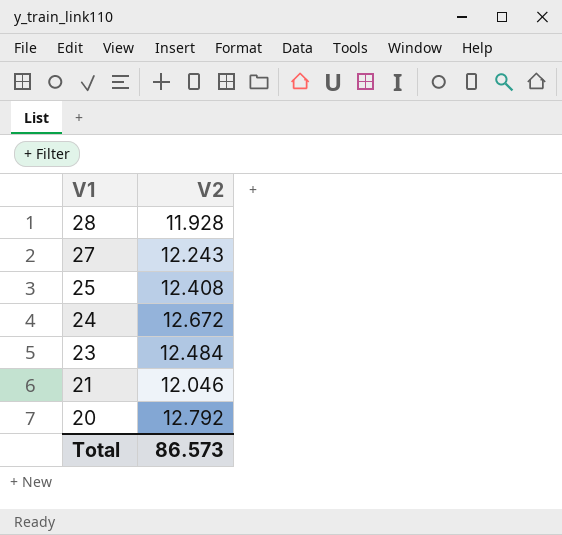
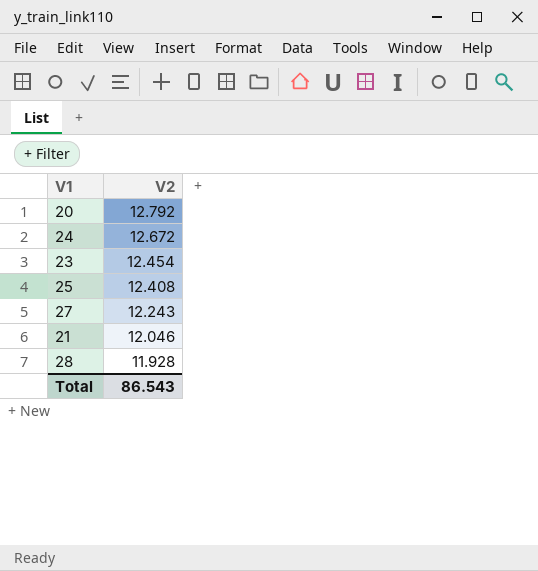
row order: V1 descending -> V2 descending
23 | V2: 12.484 -> 12.454
Total | V2: 86.573 -> 86.543

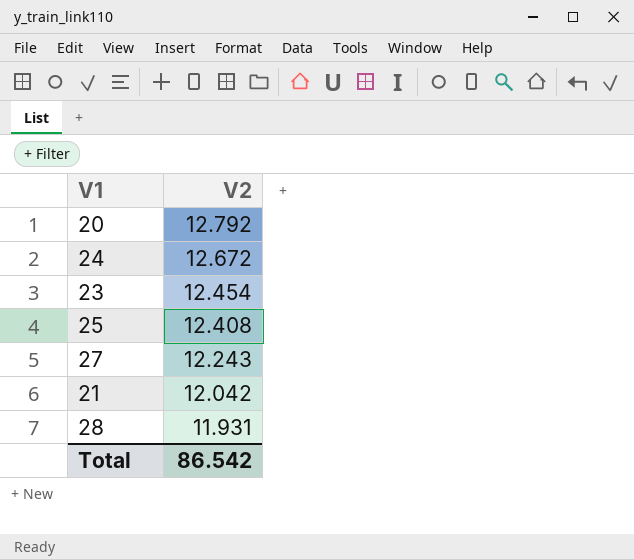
21 | V2: 12.046 -> 12.042
28 | V2: 11.928 -> 11.931
Total | V2: 86.543 -> 86.542

